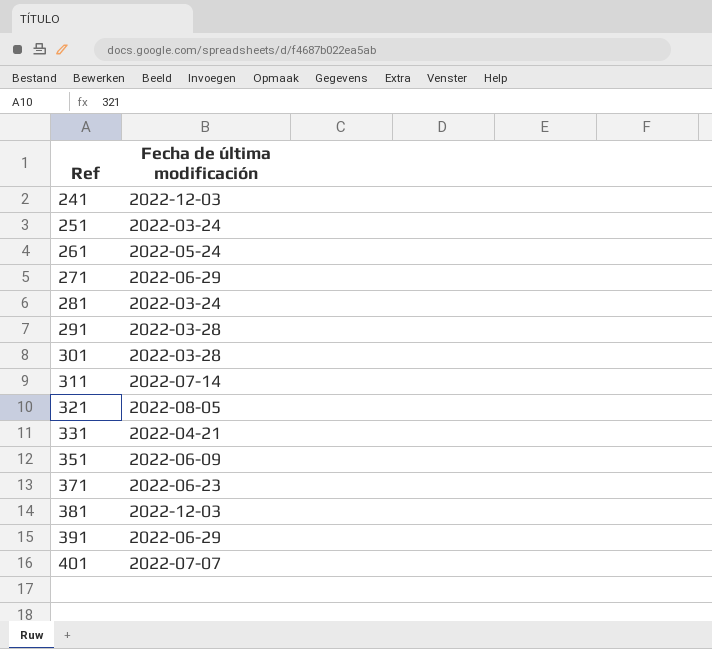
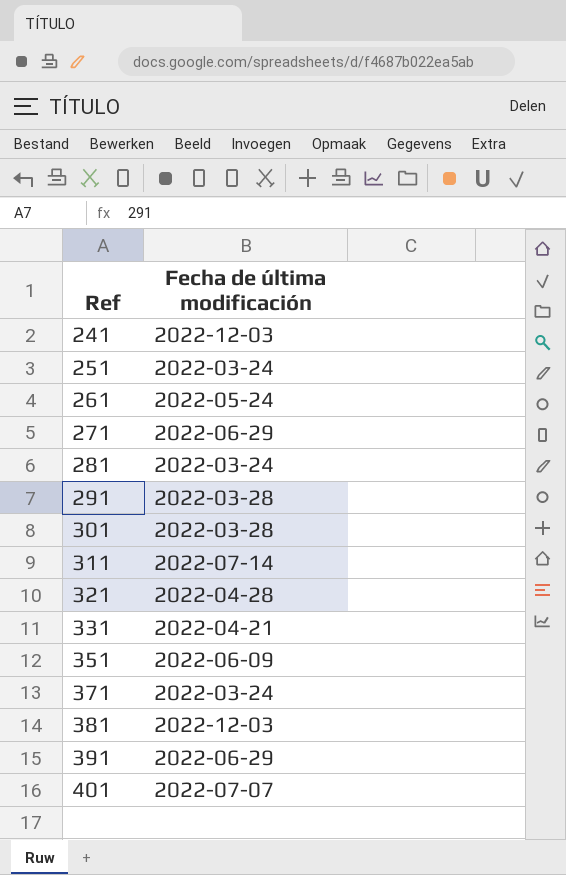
321 | Fecha de última modificación: 2022-08-05 -> 2022-04-28
371 | Fecha de última modificación: 2022-06-23 -> 2022-03-24

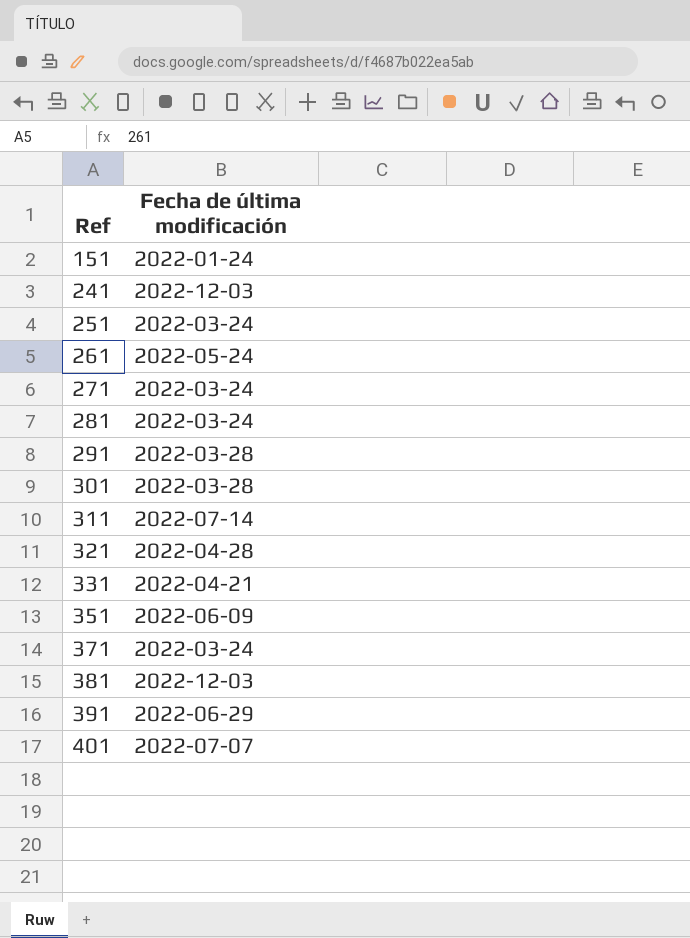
row 151: none -> 2022-01-24
271 | Fecha de última modificación: 2022-06-29 -> 2022-03-24

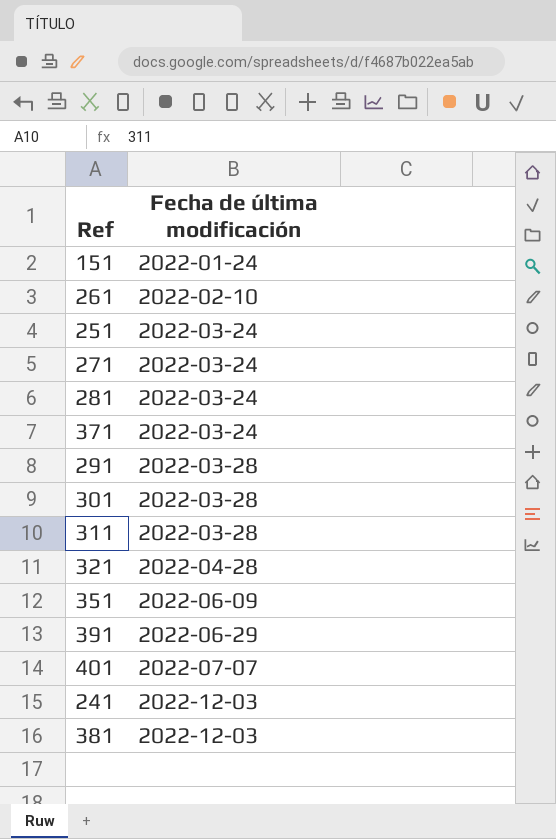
row order: Ref ascending -> Fecha de última modificación ascending
row 331: 2022-04-21 -> none
261 | Fecha de última modificación: 2022-05-24 -> 2022-02-10
311 | Fecha de última modificación: 2022-07-14 -> 2022-03-28

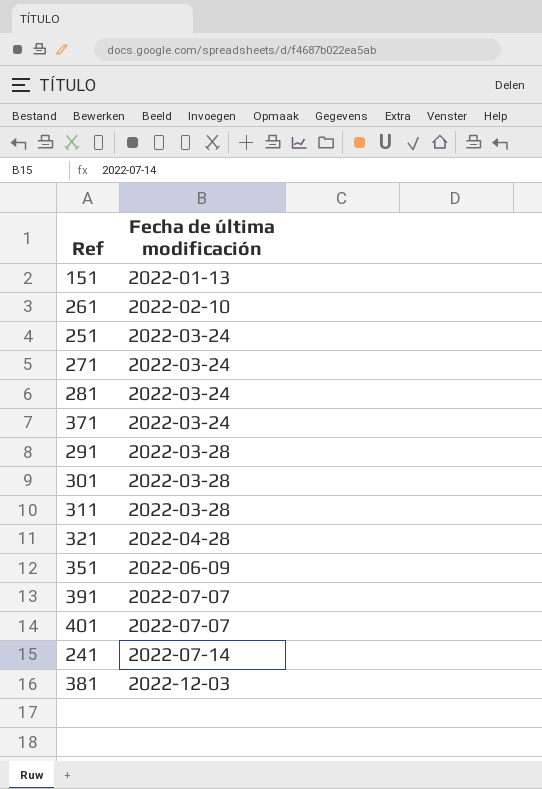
151 | Fecha de última modificación: 2022-01-24 -> 2022-01-13
391 | Fecha de última modificación: 2022-06-29 -> 2022-07-07
241 | Fecha de última modificación: 2022-12-03 -> 2022-07-14

